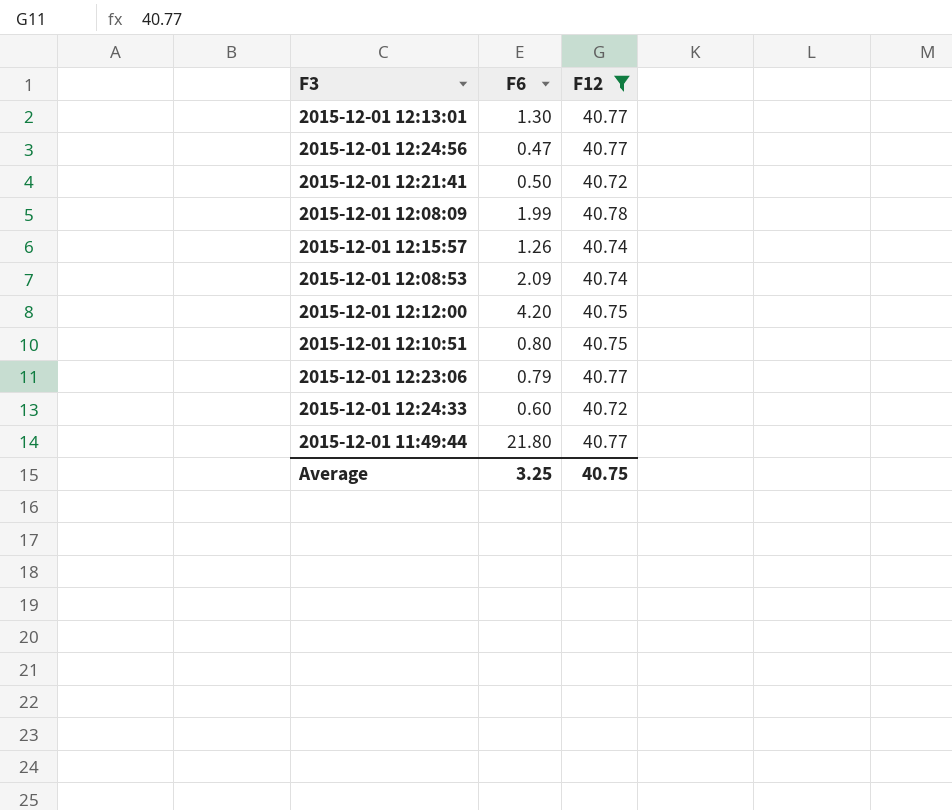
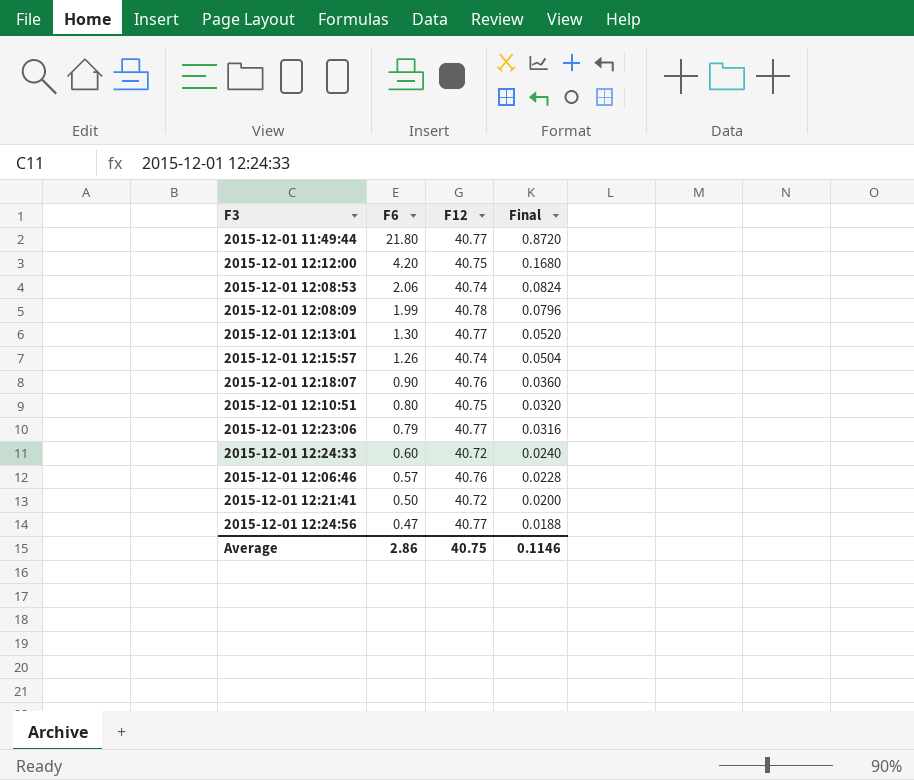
filter: F12 != 40.76 -> none
row order: none -> F6 descending
column Final | formula: none -> [F6] * 0.04
2015-12-01 12:08:53 | F6: 2.09 -> 2.06
Average | F6: 3.25 -> 2.86

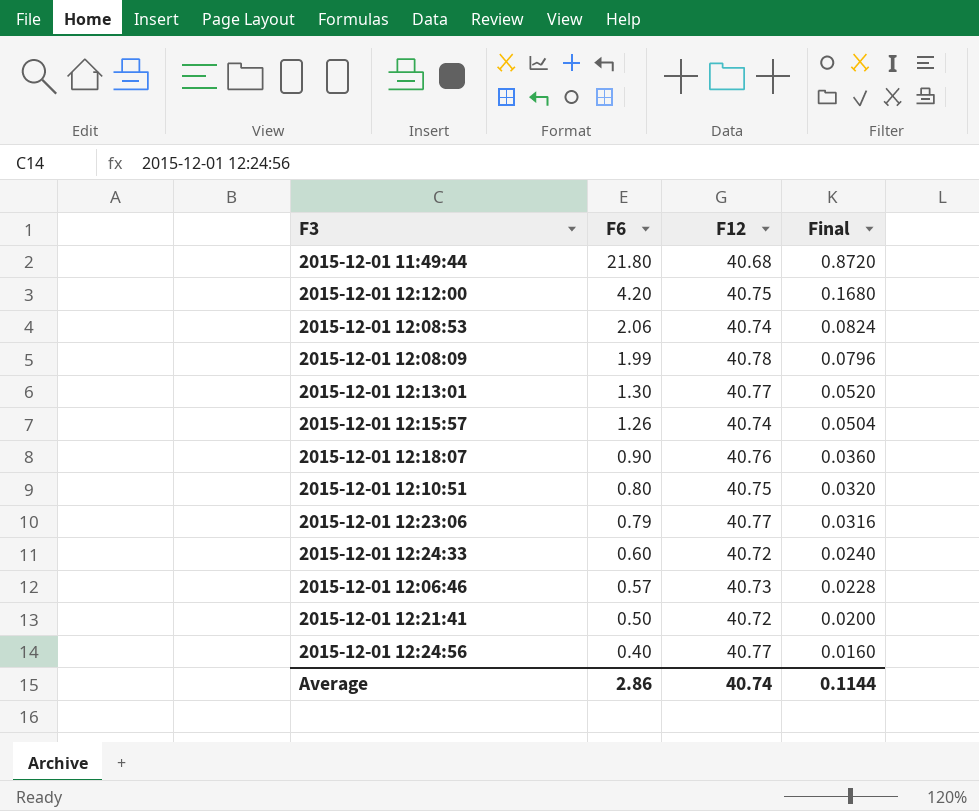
2015-12-01 11:49:44 | F12: 40.77 -> 40.68
2015-12-01 12:06:46 | F12: 40.76 -> 40.73
2015-12-01 12:24:56 | F6: 0.47 -> 0.40
2015-12-01 12:24:56 | Final: 0.0188 -> 0.0160
Average | F12: 40.75 -> 40.74
Average | Final: 0.1146 -> 0.1144

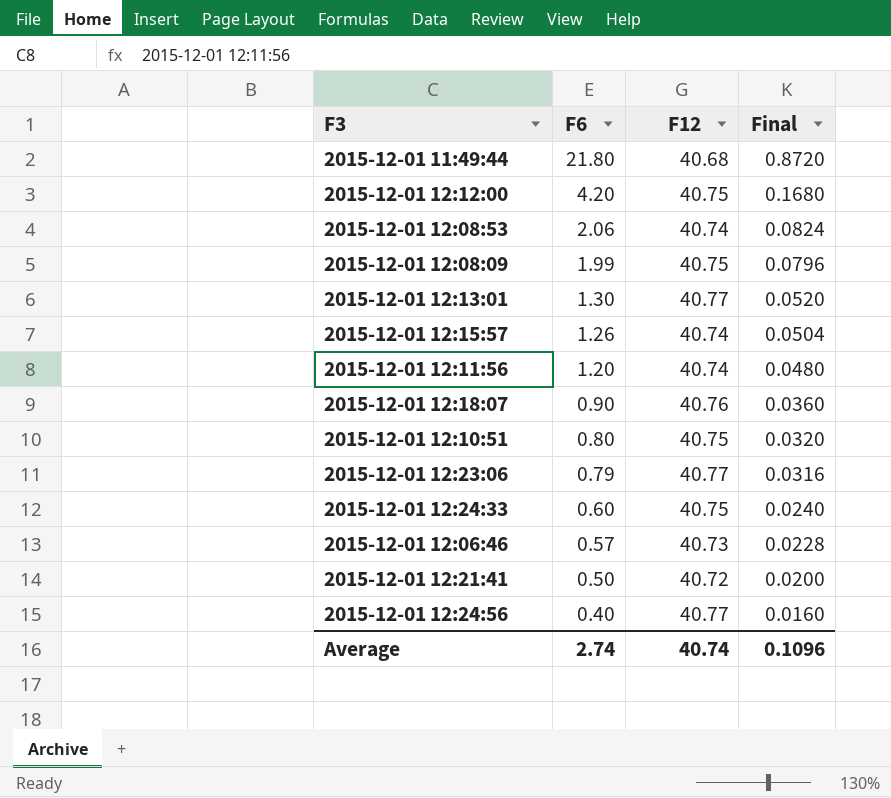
2015-12-01 12:08:09 | F12: 40.78 -> 40.75
row 2015-12-01 12:11:56: none -> 1.20 | 40.74 | 0.0480
2015-12-01 12:24:33 | F12: 40.72 -> 40.75
Average | F6: 2.86 -> 2.74
Average | Final: 0.1144 -> 0.1096

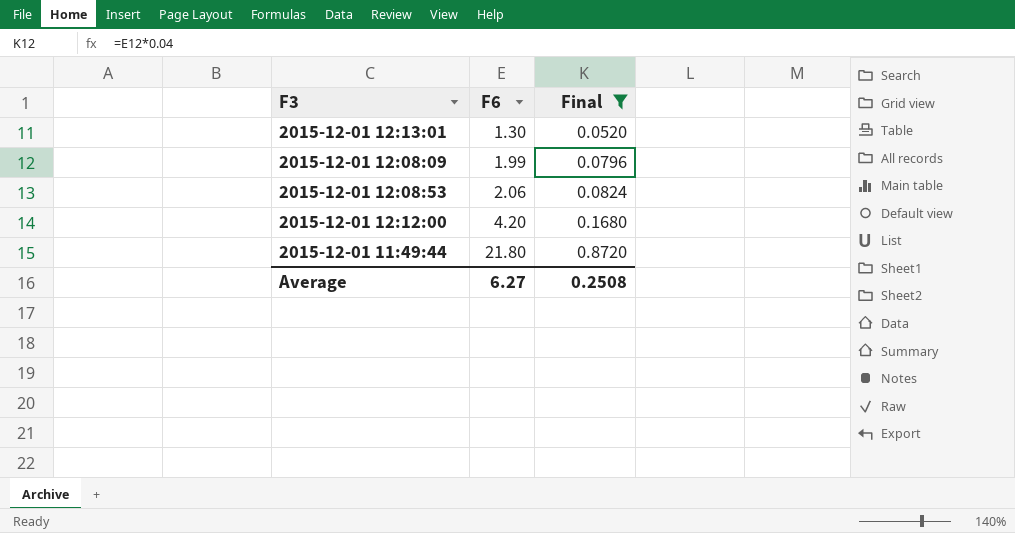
filter: none -> Final >= 0.0520
row order: F6 descending -> F6 ascending
column F12 | position: 3 -> none
Average | F6: 2.74 -> 6.27
Average | Final: 0.1096 -> 0.2508

